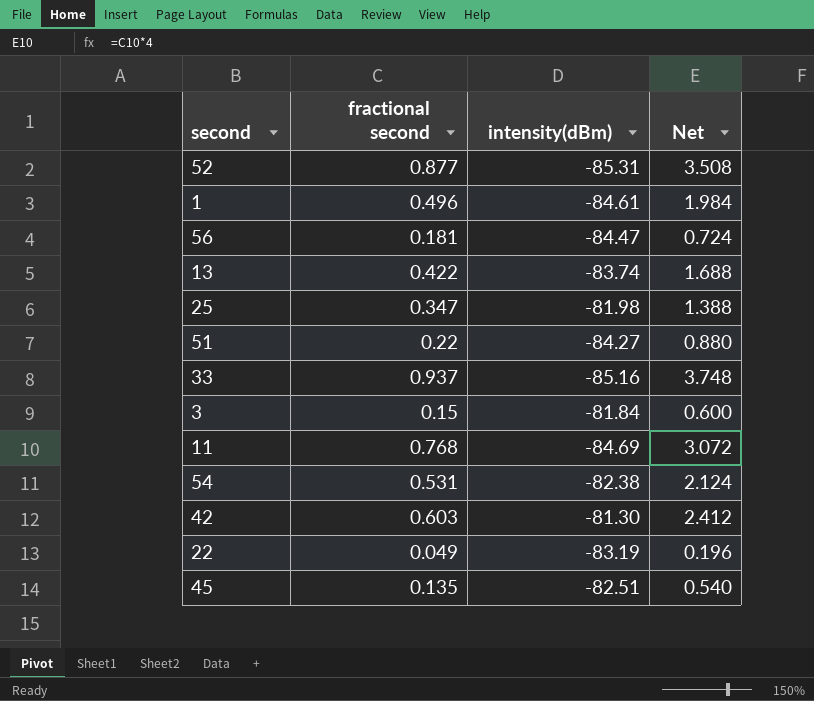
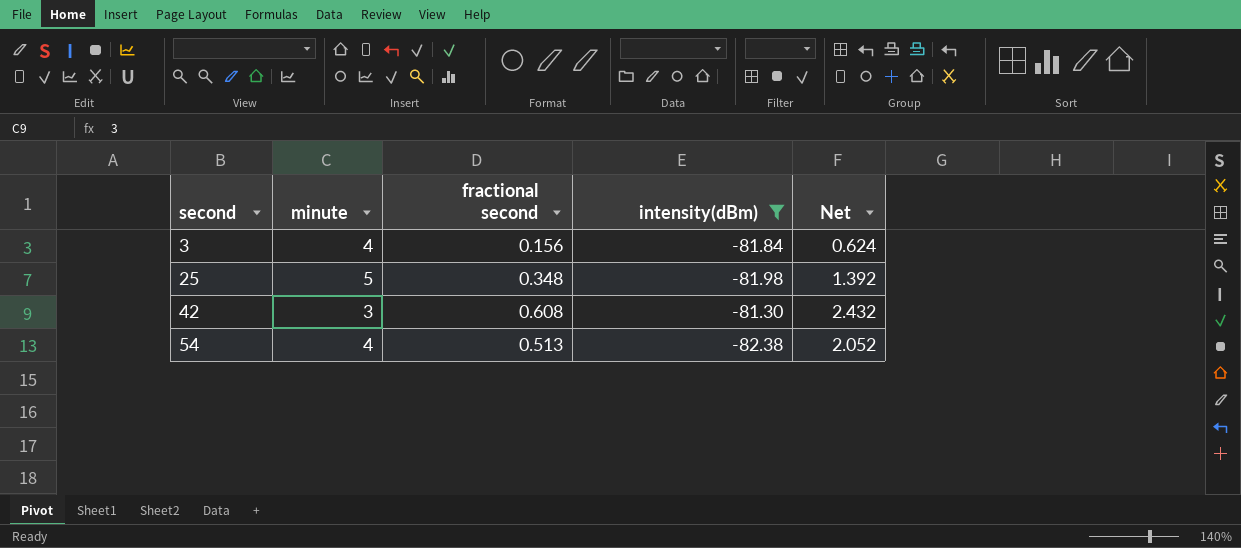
filter: none -> intensity(dBm) >= -82.38
row order: none -> second ascending
column minute | position: none -> 2
3 | fractional second: 0.15 -> 0.156
3 | Net: 0.600 -> 0.624
25 | fractional second: 0.347 -> 0.348
25 | Net: 1.388 -> 1.392
42 | fractional second: 0.603 -> 0.608
42 | Net: 2.412 -> 2.432
54 | fractional second: 0.531 -> 0.513
54 | Net: 2.124 -> 2.052

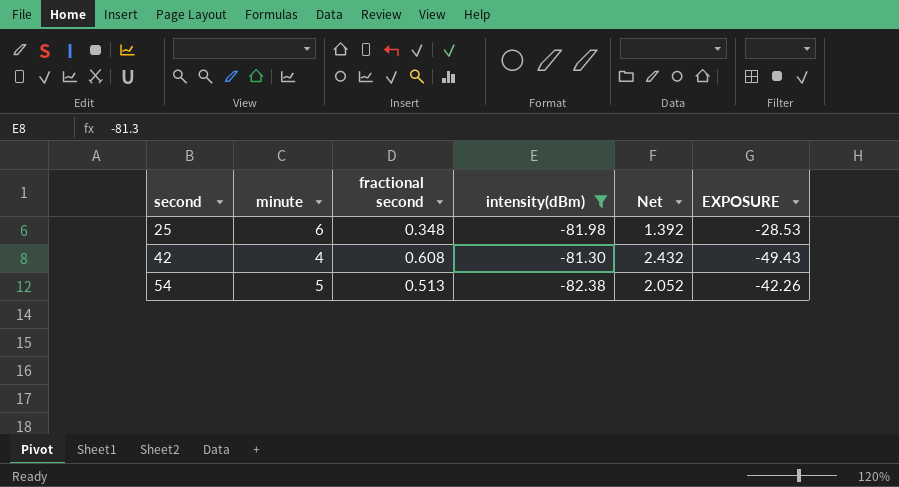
column EXPOSURE | formula: none -> [fractional second] * [intensity(dBm)]
row 3: 4 | 0.156 | -81.84 | 0.624 -> none
25 | minute: 5 -> 6
42 | minute: 3 -> 4
54 | minute: 4 -> 5

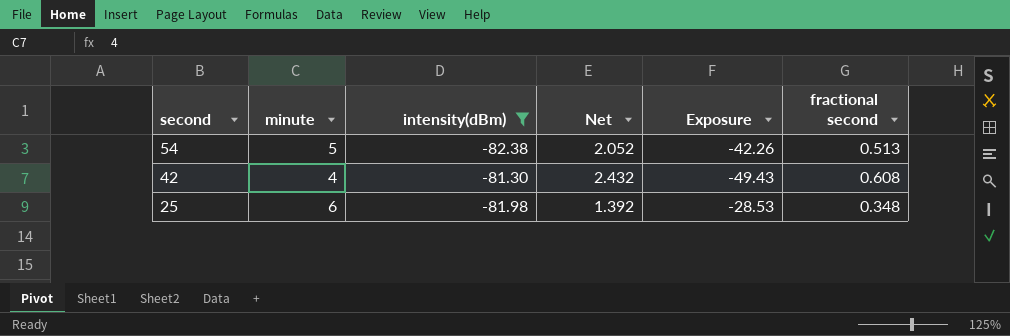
row order: second ascending -> second descending
column name: EXPOSURE -> Exposure
column fractional second | position: 3 -> 6

